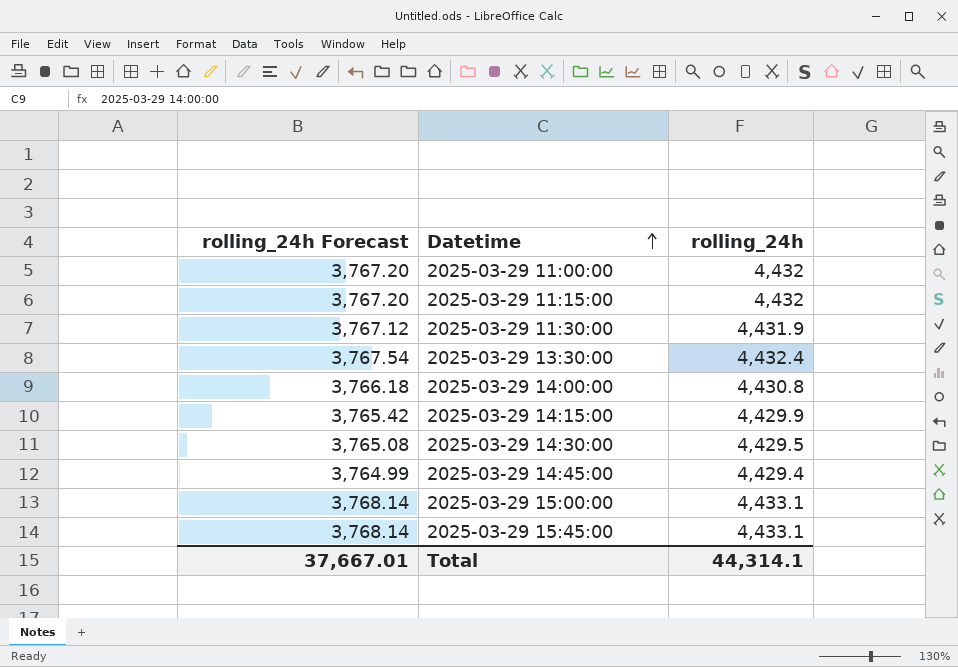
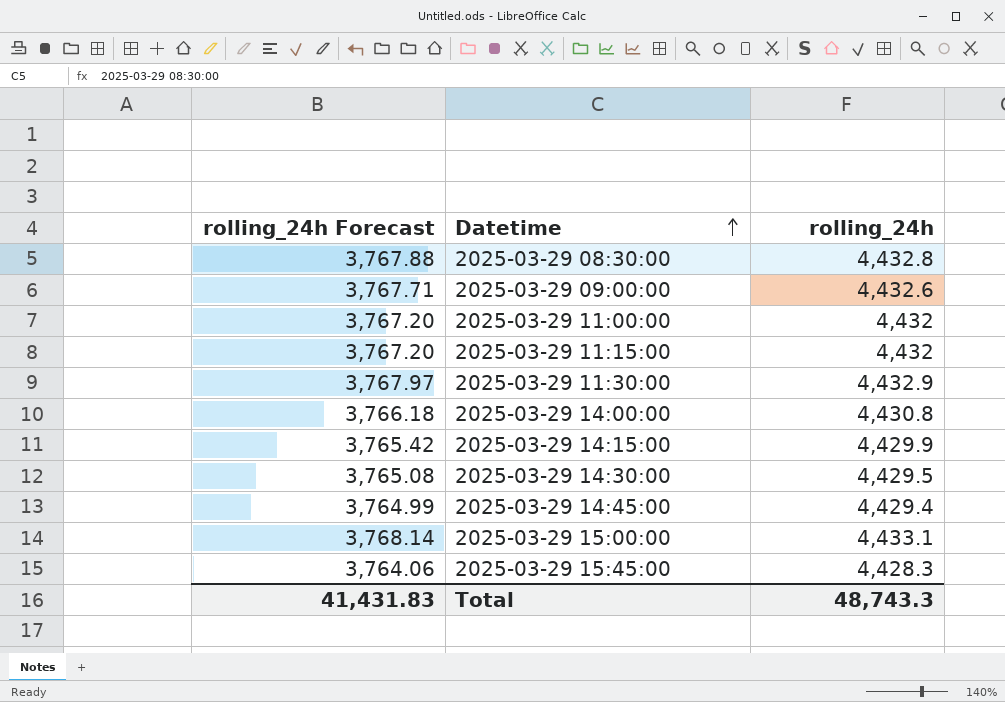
row 2025-03-29 13:30:00: 3,767.54 | 4,432.4 -> none
row 2025-03-29 08:30:00: none -> 3,767.88 | 4,432.8
row 2025-03-29 09:00:00: none -> 3,767.71 | 4,432.6
2025-03-29 11:30:00 | rolling_24h Forecast: 3,767.12 -> 3,767.97
2025-03-29 11:30:00 | rolling_24h: 4,431.9 -> 4,432.9
2025-03-29 15:45:00 | rolling_24h Forecast: 3,768.14 -> 3,764.06
2025-03-29 15:45:00 | rolling_24h: 4,433.1 -> 4,428.3
Total | rolling_24h Forecast: 37,667.01 -> 41,431.83
Total | rolling_24h: 44,314.1 -> 48,743.3

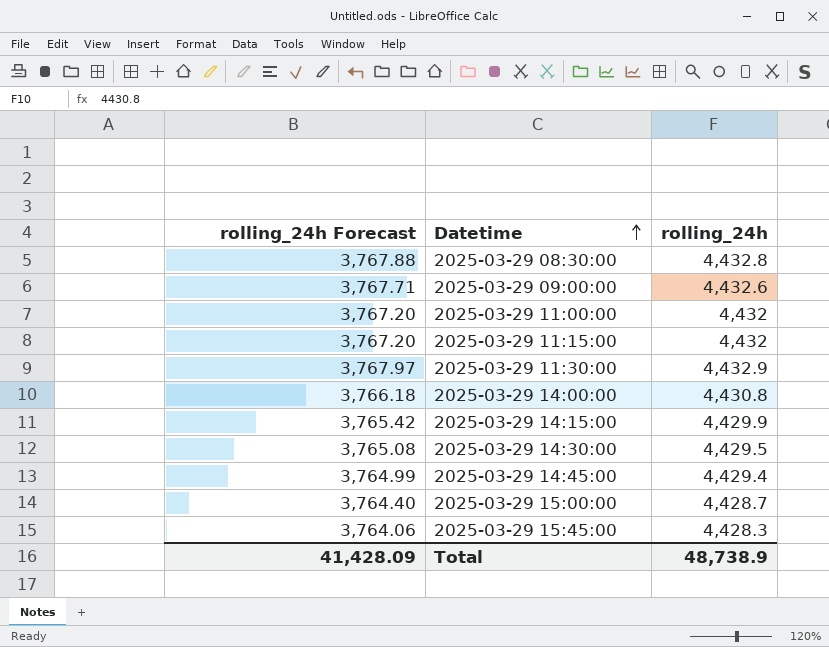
2025-03-29 15:00:00 | rolling_24h Forecast: 3,768.14 -> 3,764.40
2025-03-29 15:00:00 | rolling_24h: 4,433.1 -> 4,428.7
Total | rolling_24h Forecast: 41,431.83 -> 41,428.09
Total | rolling_24h: 48,743.3 -> 48,738.9

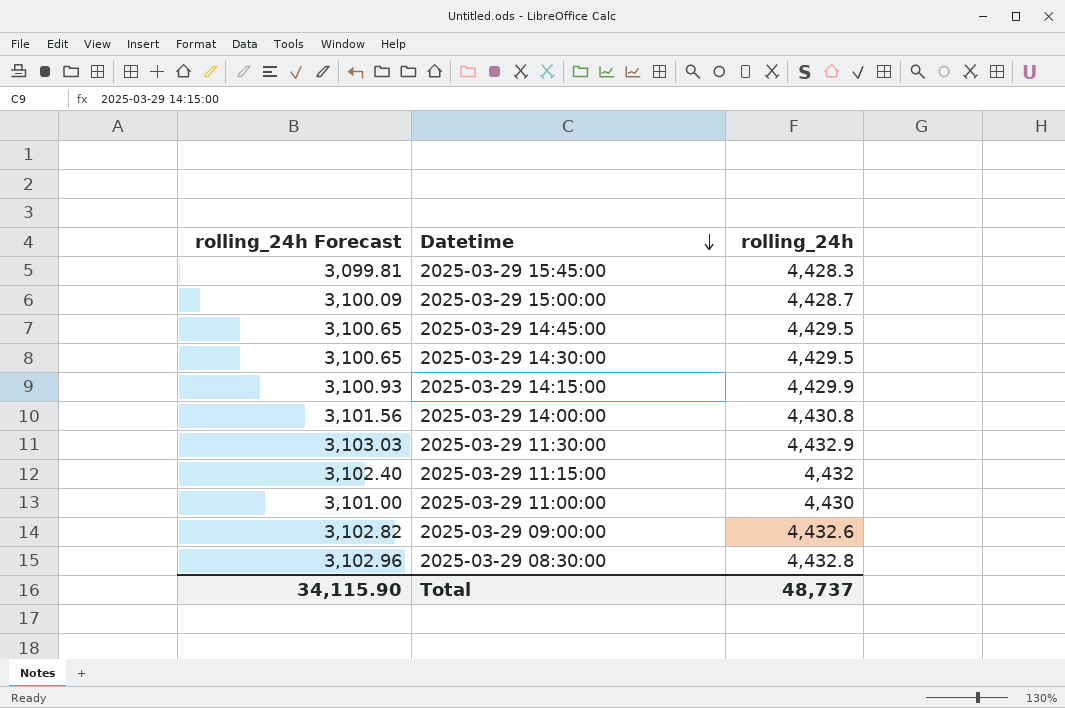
row order: Datetime ascending -> Datetime descending
column rolling_24h Forecast | formula: [rolling_24h] * 0.85 -> [rolling_24h] * 0.7
2025-03-29 14:45:00 | rolling_24h: 4,429.4 -> 4,429.5
2025-03-29 11:00:00 | rolling_24h: 4,432 -> 4,430
Total | rolling_24h Forecast: 41,428.09 -> 34,115.90
Total | rolling_24h: 48,738.9 -> 48,737

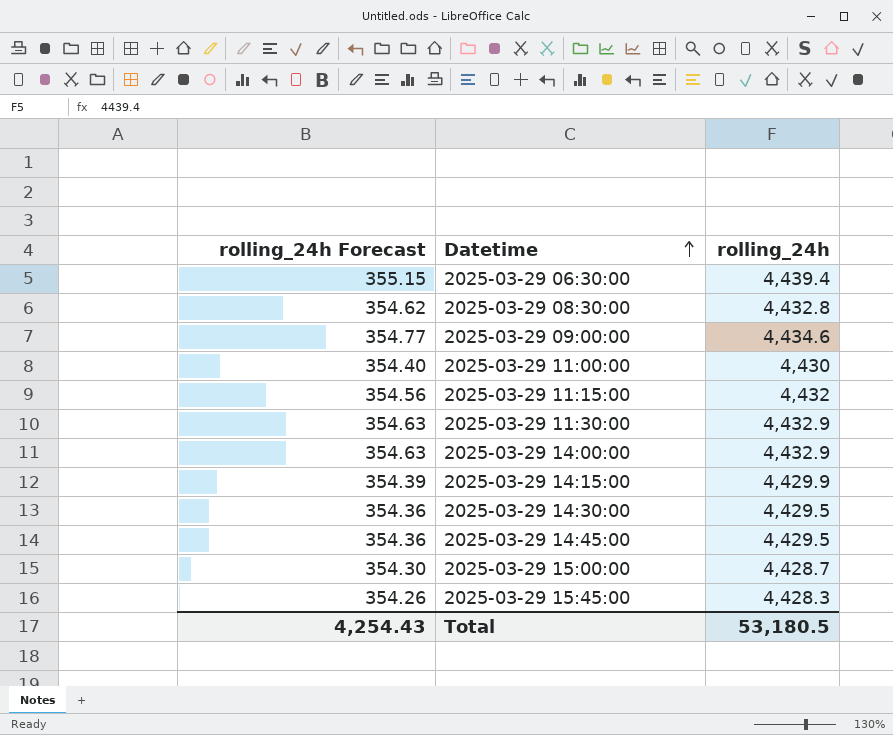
row order: Datetime descending -> Datetime ascending
column rolling_24h Forecast | formula: [rolling_24h] * 0.7 -> [rolling_24h] * 0.08
row 2025-03-29 06:30:00: none -> 355.15 | 4,439.4
2025-03-29 09:00:00 | rolling_24h: 4,432.6 -> 4,434.6
2025-03-29 14:00:00 | rolling_24h: 4,430.8 -> 4,432.9
Total | rolling_24h Forecast: 34,115.90 -> 4,254.43
Total | rolling_24h: 48,737 -> 53,180.5

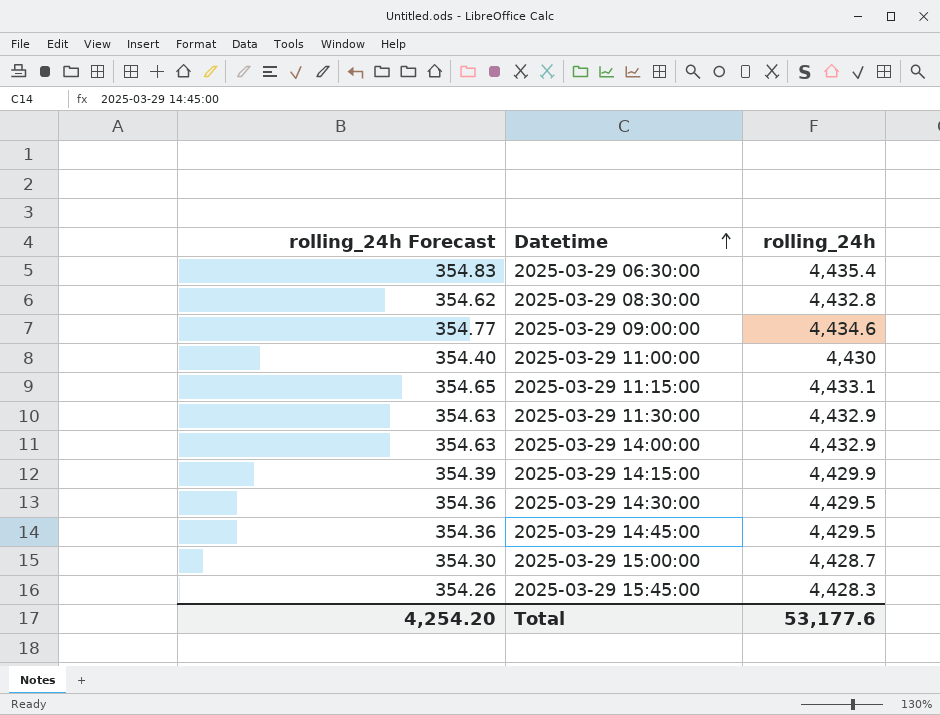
2025-03-29 06:30:00 | rolling_24h Forecast: 355.15 -> 354.83
2025-03-29 06:30:00 | rolling_24h: 4,439.4 -> 4,435.4
2025-03-29 11:15:00 | rolling_24h Forecast: 354.56 -> 354.65
2025-03-29 11:15:00 | rolling_24h: 4,432 -> 4,433.1
Total | rolling_24h Forecast: 4,254.43 -> 4,254.20
Total | rolling_24h: 53,180.5 -> 53,177.6

